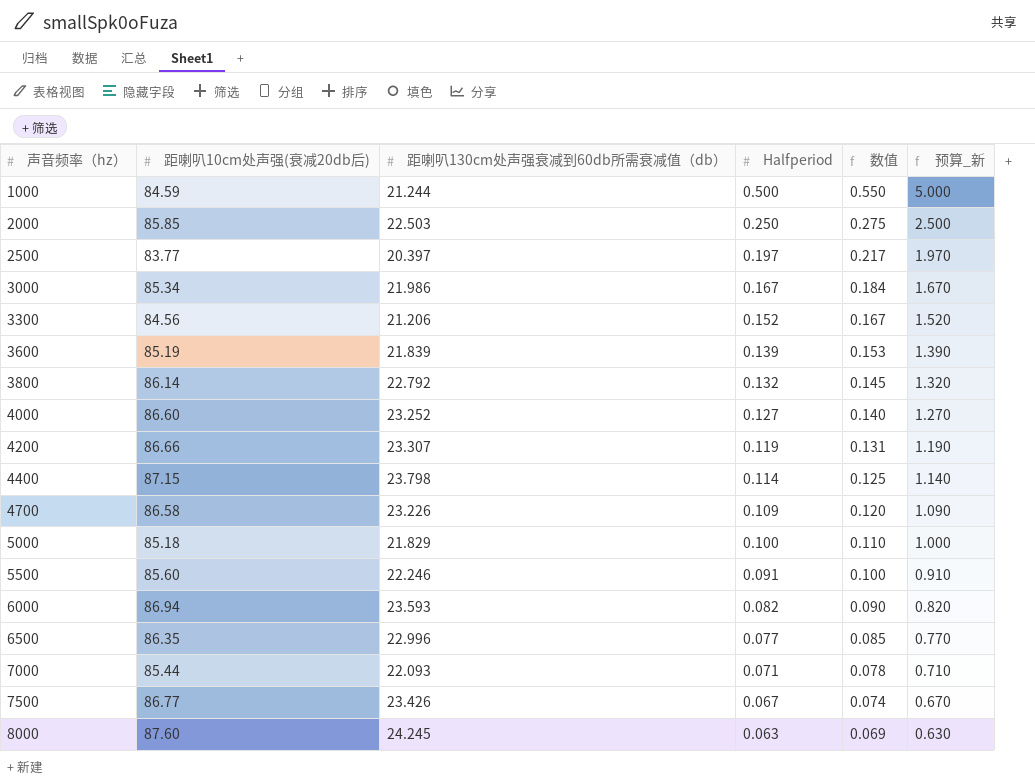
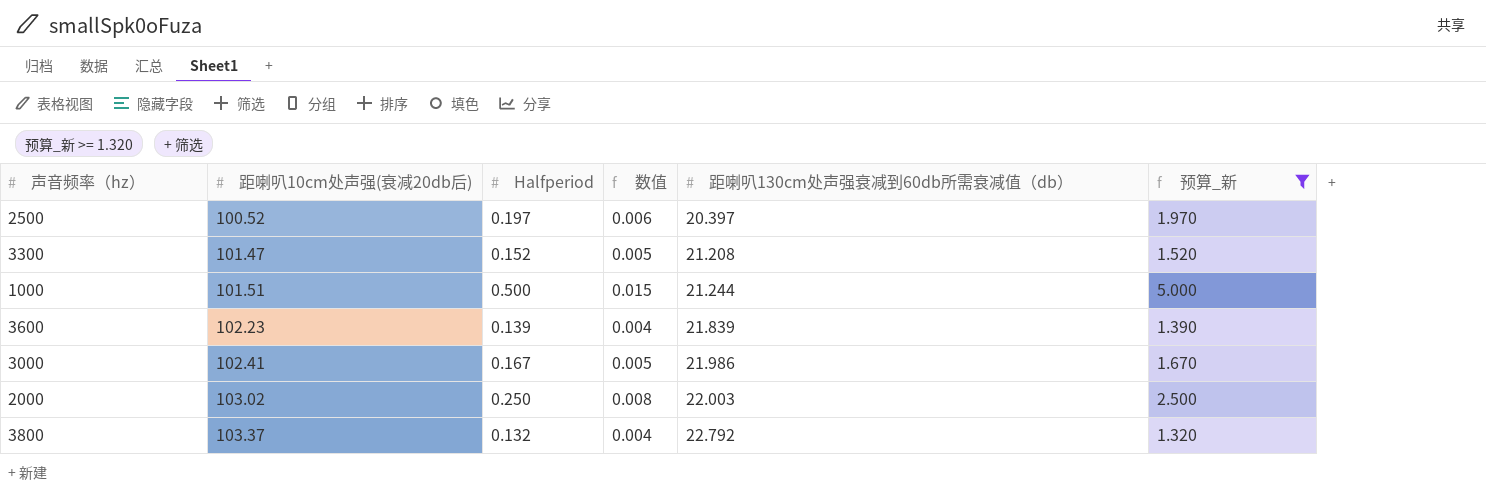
filter: none -> 预算_新 >= 1.320
row order: 声音频率（hz） ascending -> 距喇叭10cm处声强(衰减20db后) ascending
column 数值 | formula: [Halfperiod] * 1.1 -> [Halfperiod] * 0.03
column 距喇叭130cm处声强衰减到60db所需衰减值（db） | position: 3 -> 5
2500 | 距喇叭10cm处声强(衰减20db后): 83.77 -> 100.52
3300 | 距喇叭10cm处声强(衰减20db后): 84.56 -> 101.47
3300 | 距喇叭130cm处声强衰减到60db所需衰减值（db）: 21.206 -> 21.208
1000 | 距喇叭10cm处声强(衰减20db后): 84.59 -> 101.51
3600 | 距喇叭10cm处声强(衰减20db后): 85.19 -> 102.23
3000 | 距喇叭10cm处声强(衰减20db后): 85.34 -> 102.41
2000 | 距喇叭10cm处声强(衰减20db后): 85.85 -> 103.02
2000 | 距喇叭130cm处声强衰减到60db所需衰减值（db）: 22.503 -> 22.003
3800 | 距喇叭10cm处声强(衰减20db后): 86.14 -> 103.37

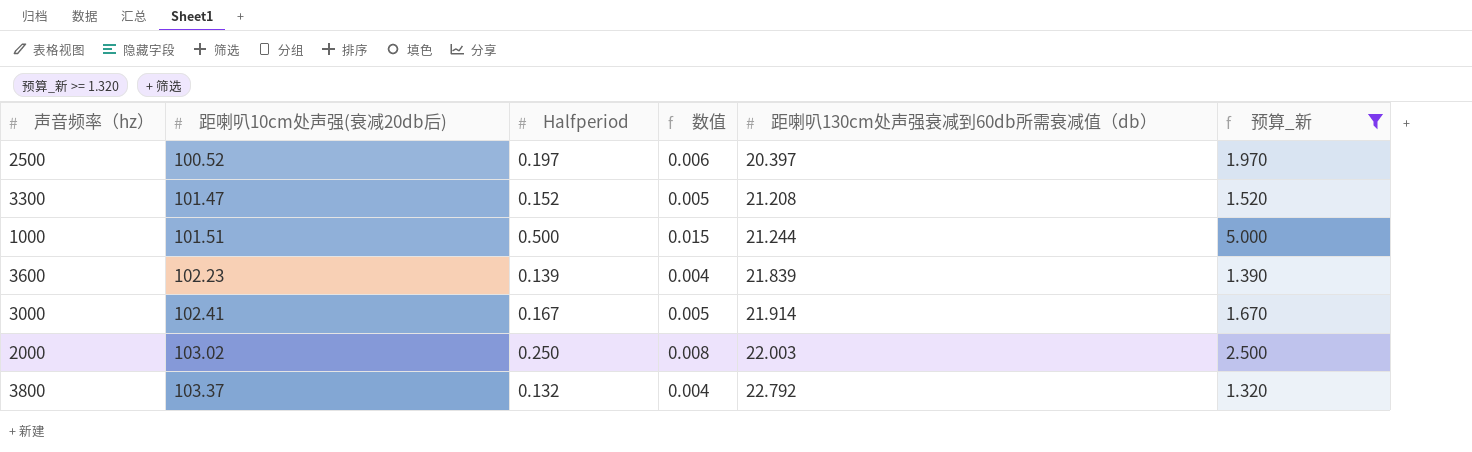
3000 | 距喇叭130cm处声强衰减到60db所需衰减值（db）: 21.986 -> 21.914

